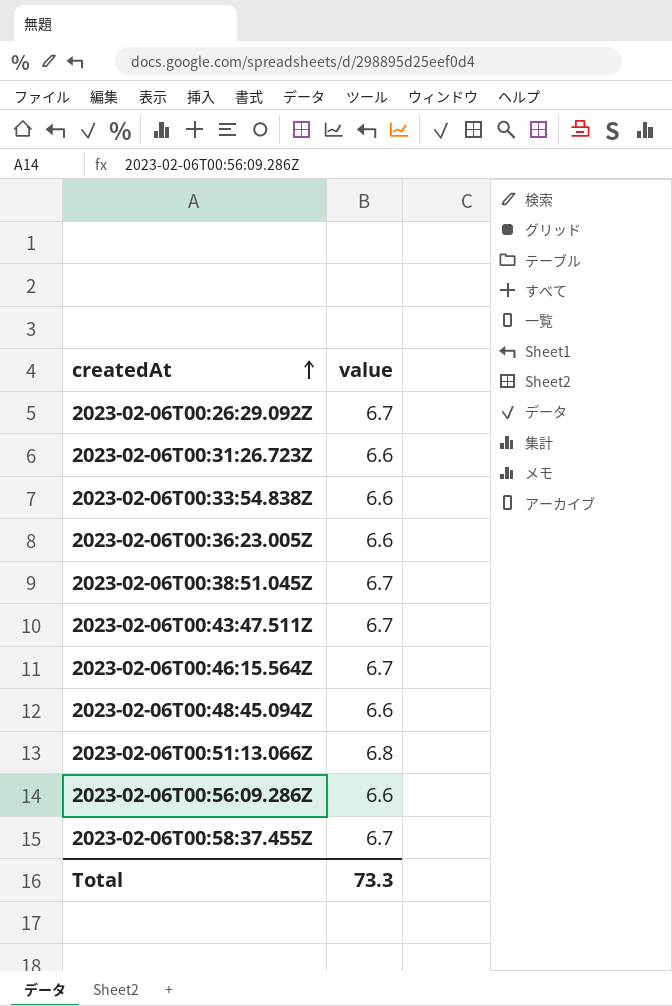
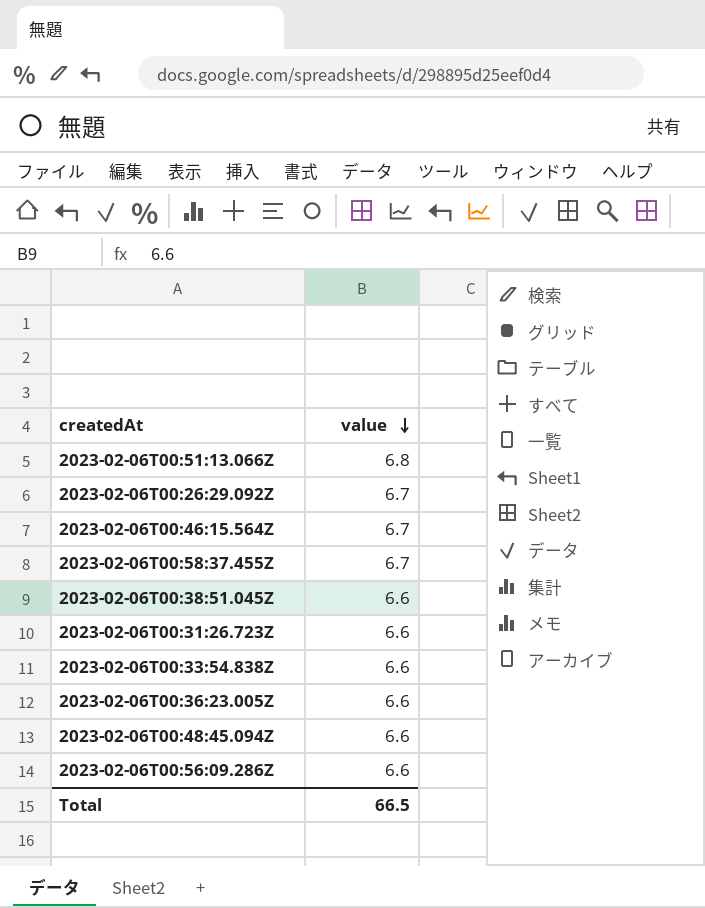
row order: createdAt ascending -> value descending
row 2023-02-06T00:43:47.511Z: 6.7 -> none
2023-02-06T00:38:51.045Z | value: 6.7 -> 6.6
Total | value: 73.3 -> 66.5

